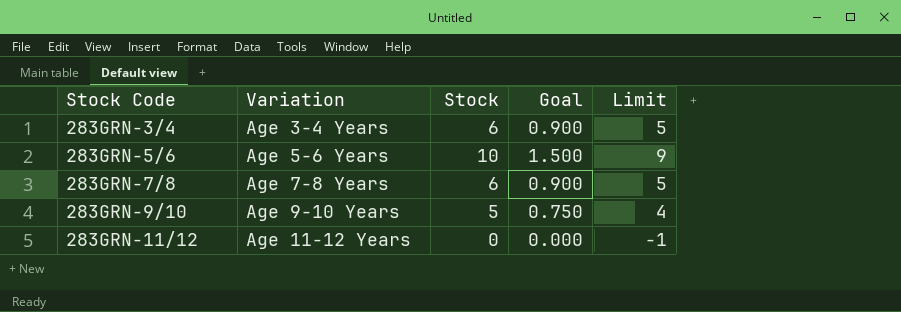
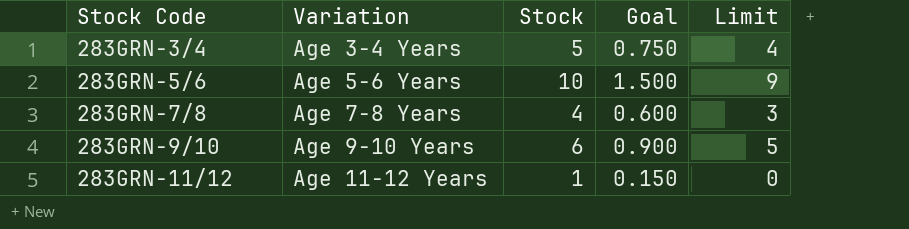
283GRN-3/4 | Stock: 6 -> 5
283GRN-3/4 | Goal: 0.900 -> 0.750
283GRN-3/4 | Limit: 5 -> 4
283GRN-7/8 | Stock: 6 -> 4
283GRN-7/8 | Goal: 0.900 -> 0.600
283GRN-7/8 | Limit: 5 -> 3
283GRN-9/10 | Stock: 5 -> 6
283GRN-9/10 | Goal: 0.750 -> 0.900
283GRN-9/10 | Limit: 4 -> 5
283GRN-11/12 | Stock: 0 -> 1
283GRN-11/12 | Goal: 0.000 -> 0.150
283GRN-11/12 | Limit: -1 -> 0

